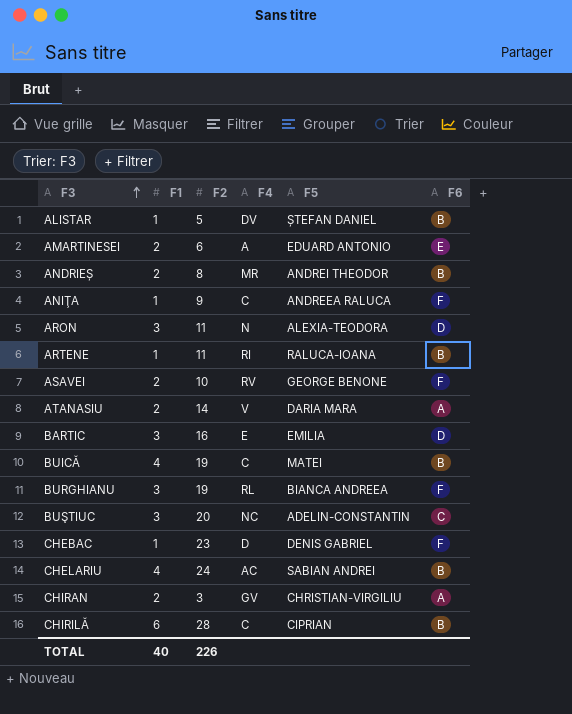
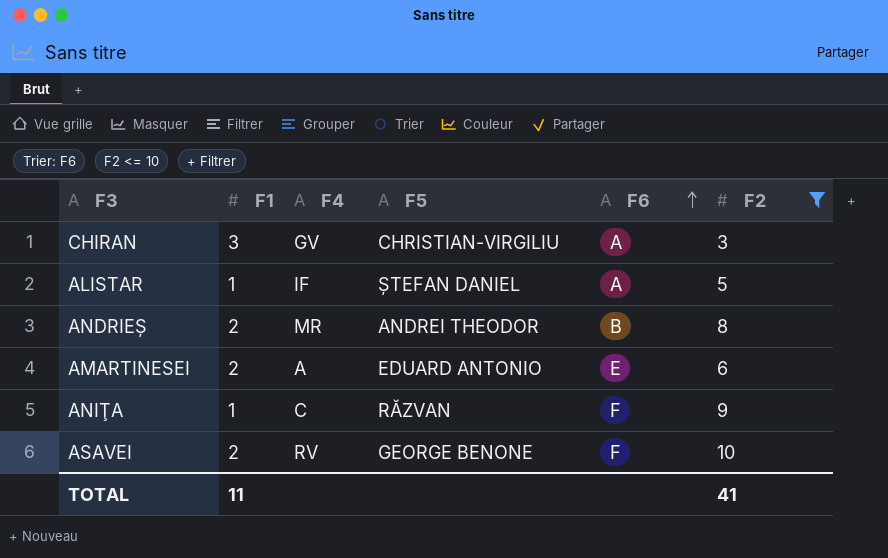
filter: none -> F2 <= 10
row order: F3 ascending -> F6 ascending
column F2 | position: 3 -> 6
CHIRAN | F1: 2 -> 3
ALISTAR | F4: DV -> IF
ALISTAR | F6: B -> A
ANIŢA | F5: ANDREEA RALUCA -> RĂZVAN
TOTAL | F1: 40 -> 11
TOTAL | F2: 226 -> 41

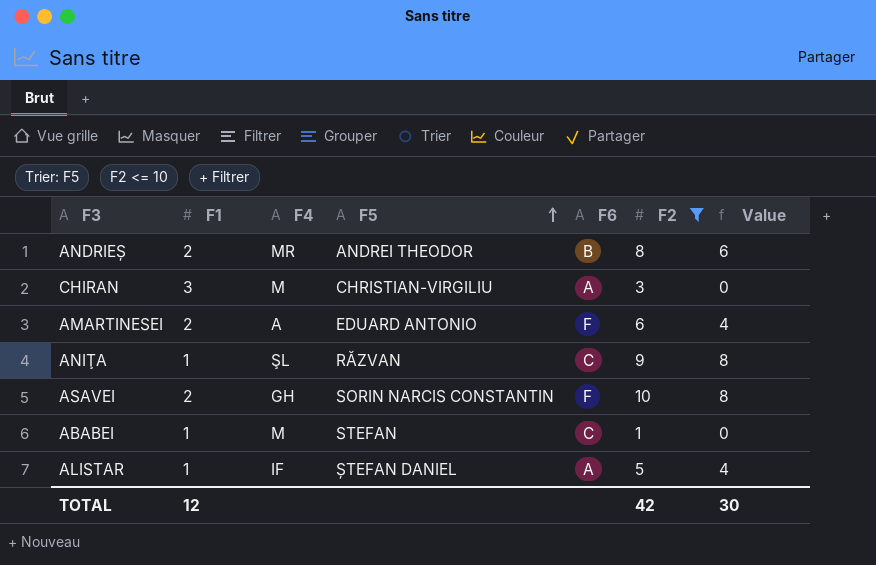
row order: F6 ascending -> F5 ascending
column Value | formula: none -> [F2] - [F1]
CHIRAN | F4: GV -> M
AMARTINESEI | F6: E -> F
ANIŢA | F4: C -> ŞL
ANIŢA | F6: F -> C
ASAVEI | F4: RV -> GH
ASAVEI | F5: GEORGE BENONE -> SORIN NARCIS CONSTANTIN
row ABABEI: none -> 1 | M | STEFAN | C | 1 | 0
TOTAL | F1: 11 -> 12
TOTAL | F2: 41 -> 42

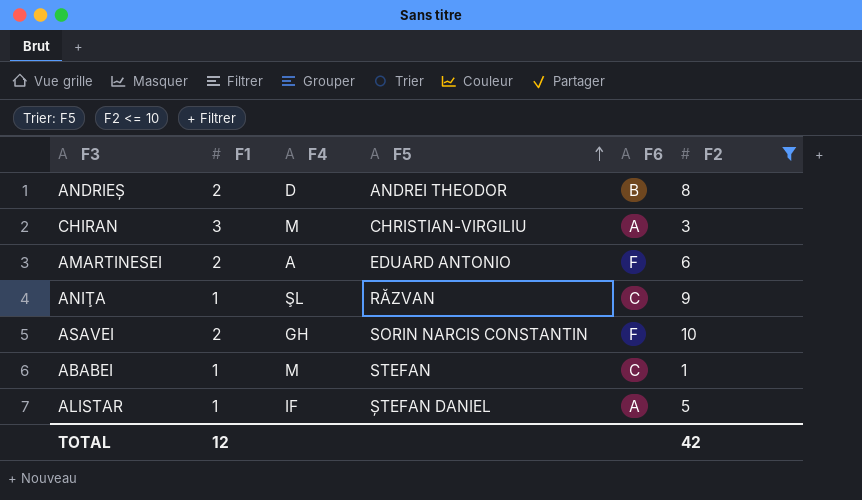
column Value | formula: [F2] - [F1] -> none
ANDRIEȘ | F4: MR -> D

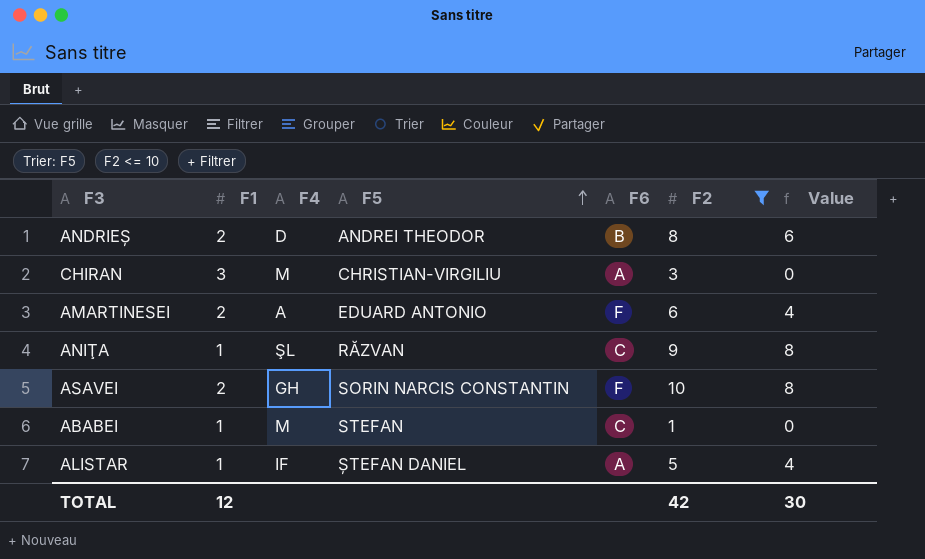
column Value | formula: none -> [F2] - [F1]

